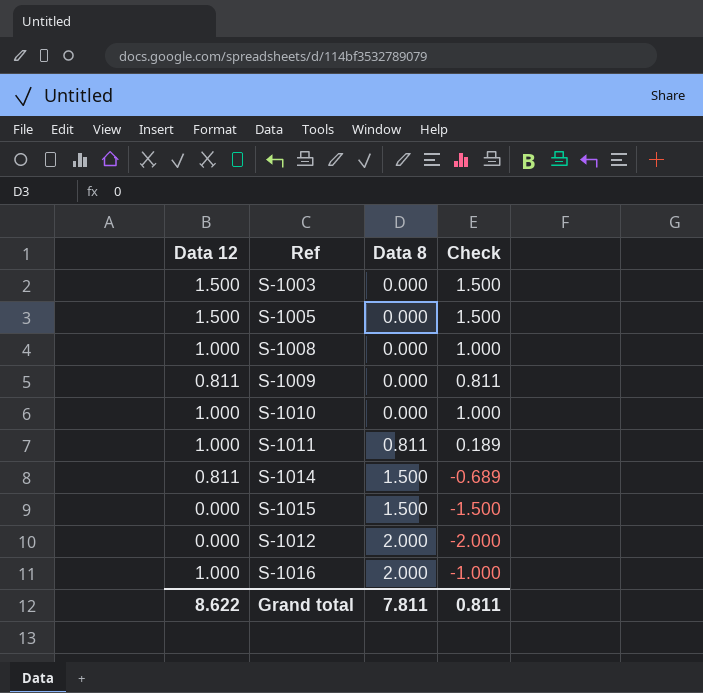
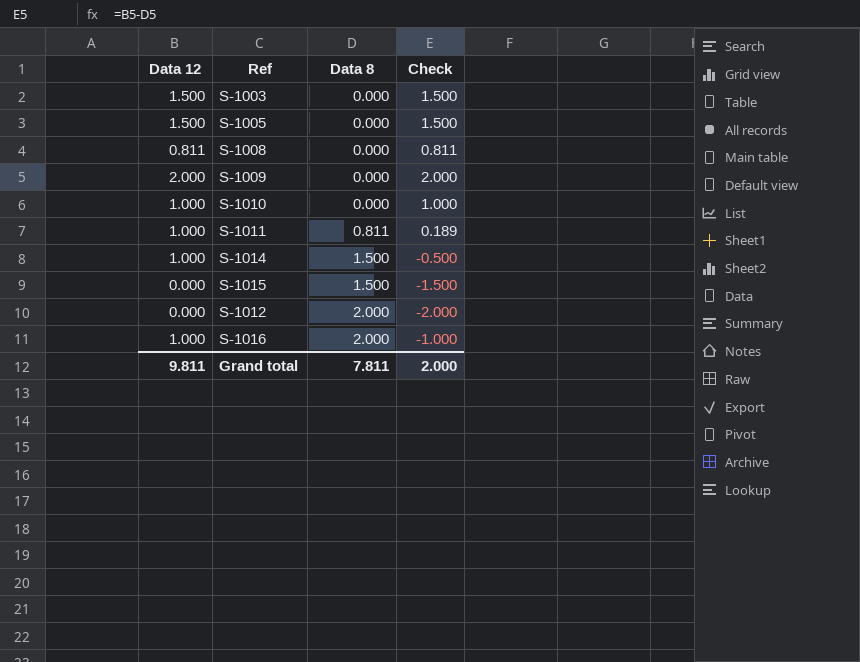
S-1008 | Data 12: 1.000 -> 0.811
S-1008 | Check: 1.000 -> 0.811
S-1009 | Data 12: 0.811 -> 2.000
S-1009 | Check: 0.811 -> 2.000
S-1014 | Data 12: 0.811 -> 1.000
S-1014 | Check: -0.689 -> -0.500
Grand total | Data 12: 8.622 -> 9.811
Grand total | Check: 0.811 -> 2.000

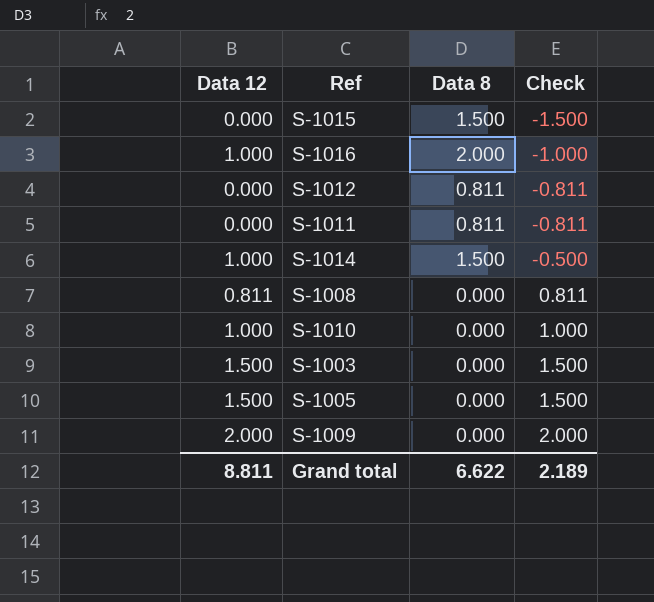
row order: Data 8 ascending -> Check ascending
S-1012 | Data 8: 2.000 -> 0.811
S-1012 | Check: -2.000 -> -0.811
S-1011 | Data 12: 1.000 -> 0.000
S-1011 | Check: 0.189 -> -0.811
Grand total | Data 12: 9.811 -> 8.811
Grand total | Data 8: 7.811 -> 6.622
Grand total | Check: 2.000 -> 2.189

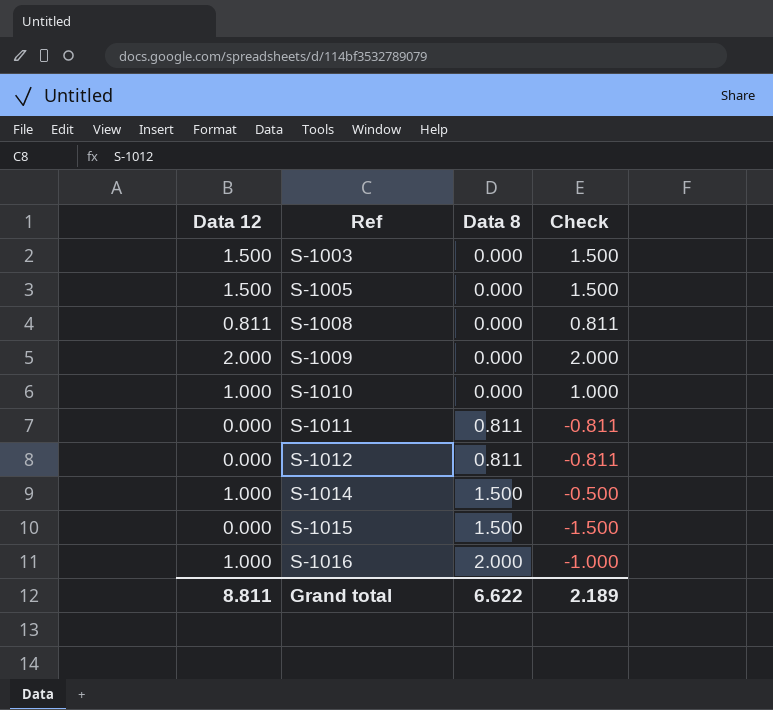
row order: Check ascending -> Ref ascending

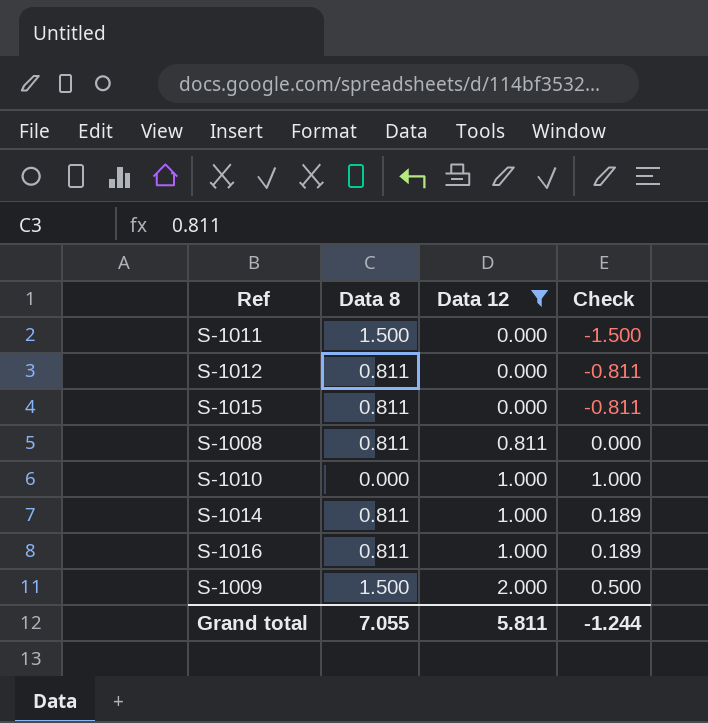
filter: none -> Data 12 != 1.500
row order: Ref ascending -> Data 12 ascending
column Data 12 | position: 1 -> 3
S-1011 | Data 8: 0.811 -> 1.500
S-1011 | Check: -0.811 -> -1.500
S-1015 | Data 8: 1.500 -> 0.811
S-1015 | Check: -1.500 -> -0.811
S-1008 | Data 8: 0.000 -> 0.811
S-1008 | Check: 0.811 -> 0.000
S-1014 | Data 8: 1.500 -> 0.811
S-1014 | Check: -0.500 -> 0.189
S-1016 | Data 8: 2.000 -> 0.811
S-1016 | Check: -1.000 -> 0.189
S-1009 | Data 8: 0.000 -> 1.500
S-1009 | Check: 2.000 -> 0.500
Grand total | Data 8: 6.622 -> 7.055
Grand total | Data 12: 8.811 -> 5.811
Grand total | Check: 2.189 -> -1.244

